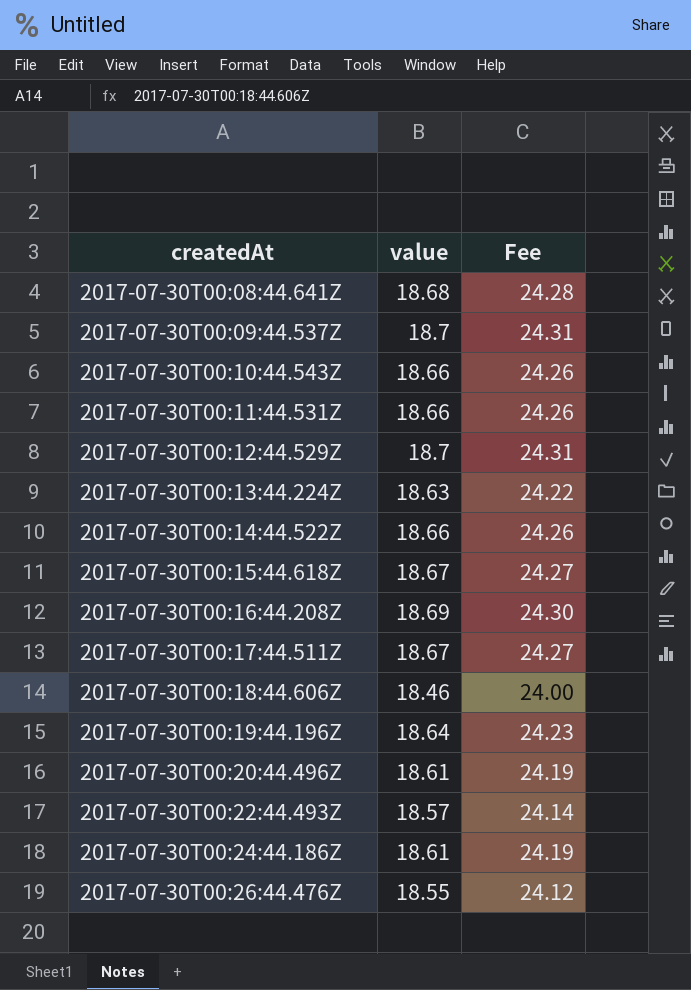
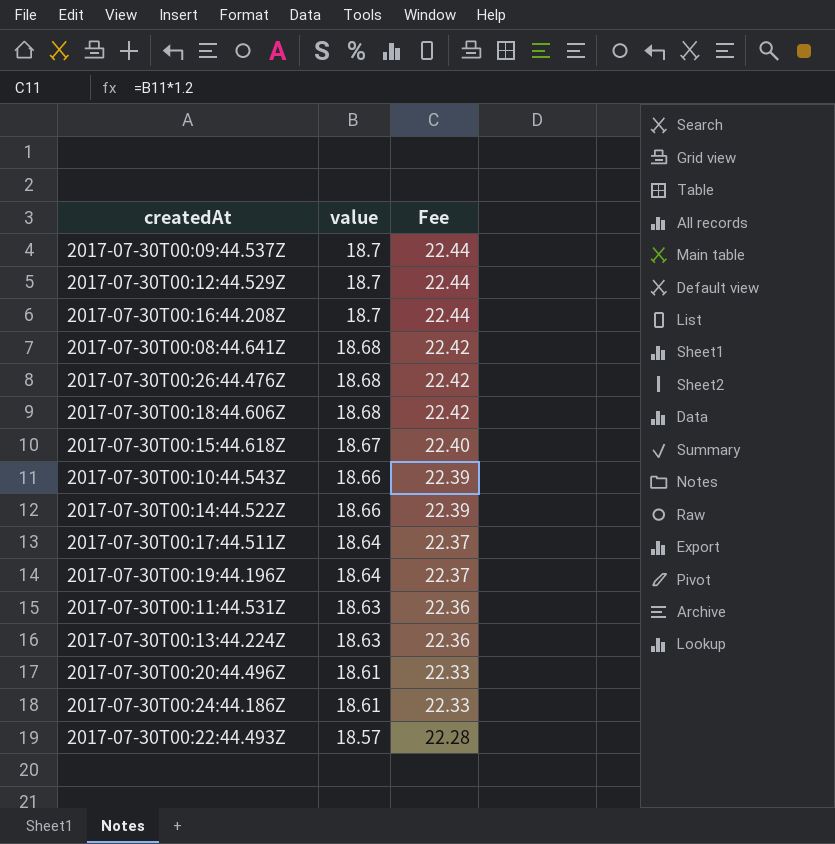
row order: createdAt ascending -> value descending
column Fee | formula: [value] * 1.3 -> [value] * 1.2
2017-07-30T00:16:44.208Z | value: 18.69 -> 18.7
2017-07-30T00:26:44.476Z | value: 18.55 -> 18.68
2017-07-30T00:18:44.606Z | value: 18.46 -> 18.68
2017-07-30T00:17:44.511Z | value: 18.67 -> 18.64
2017-07-30T00:11:44.531Z | value: 18.66 -> 18.63

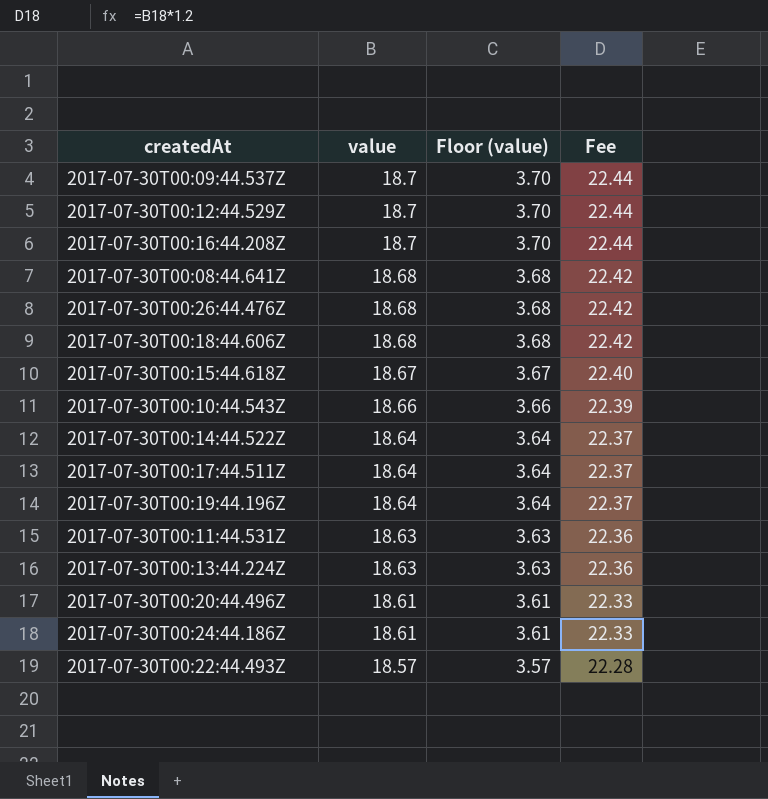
column Floor (value) | formula: none -> [value] - 15
2017-07-30T00:14:44.522Z | value: 18.66 -> 18.64
2017-07-30T00:14:44.522Z | Fee: 22.39 -> 22.37

